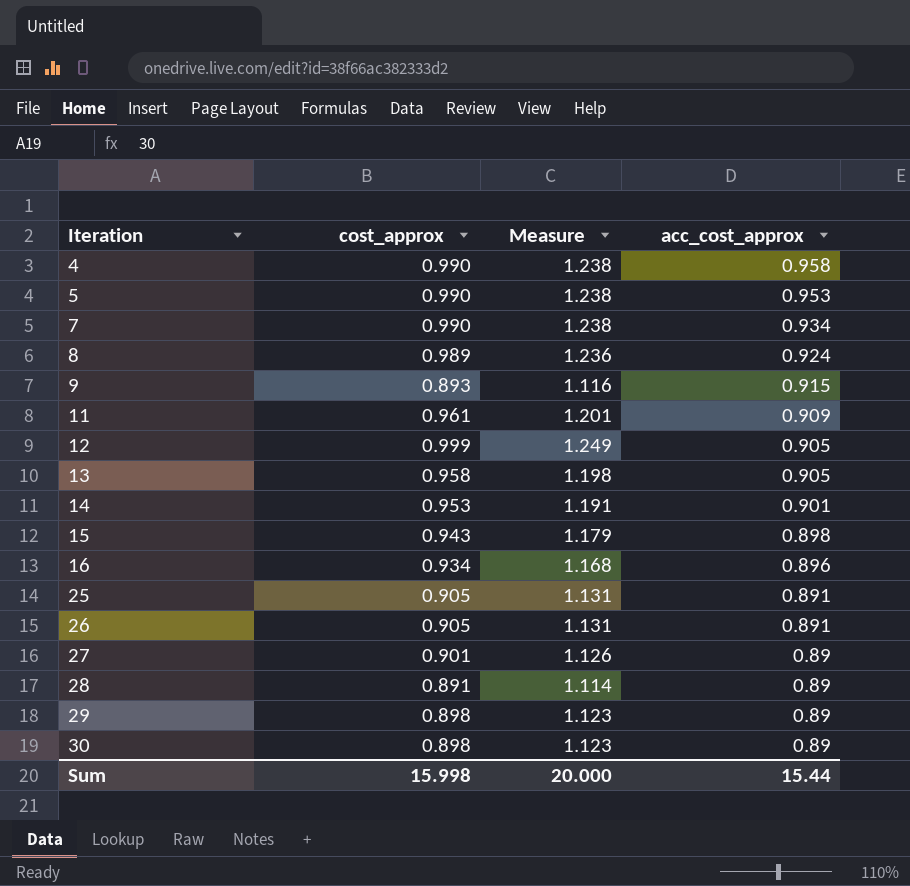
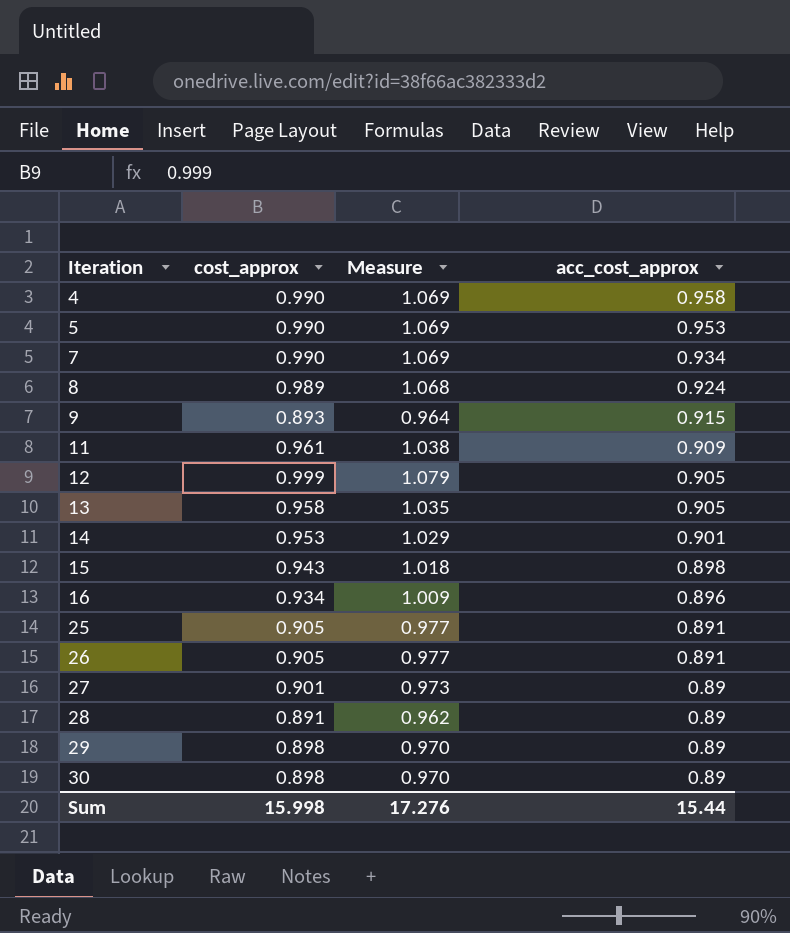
column Measure | formula: [cost_approx] * 1.25 -> [cost_approx] * 1.08
Sum | Measure: 20.000 -> 17.276

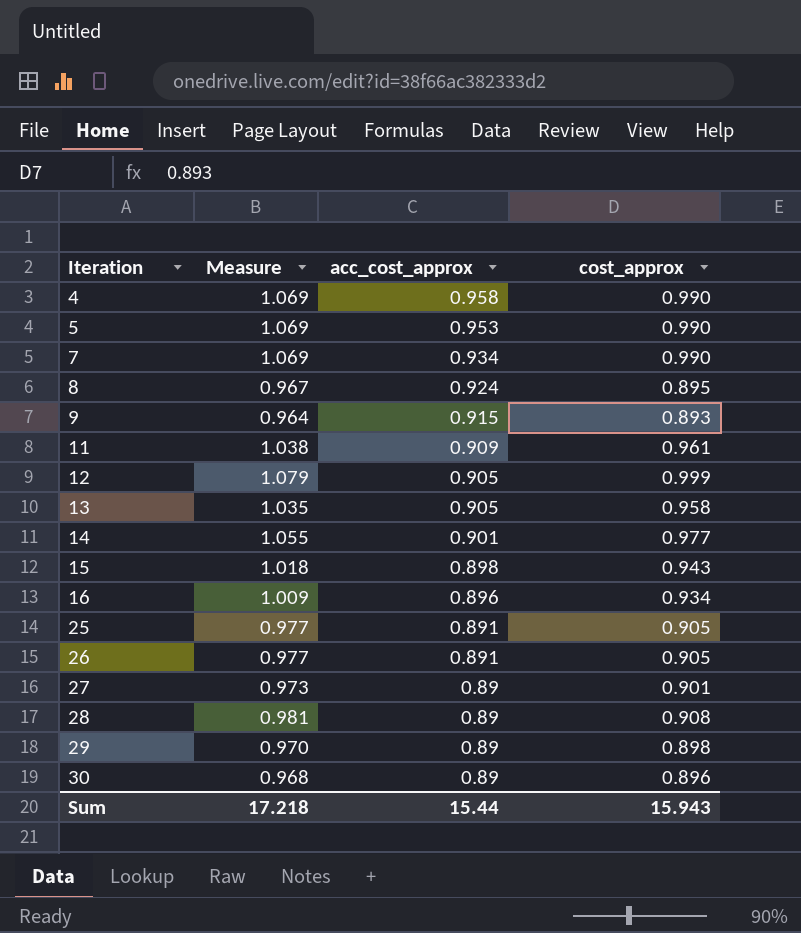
column cost_approx | position: 2 -> 4
8 | Measure: 1.068 -> 0.967
8 | cost_approx: 0.989 -> 0.895
14 | Measure: 1.029 -> 1.055
14 | cost_approx: 0.953 -> 0.977
28 | Measure: 0.962 -> 0.981
28 | cost_approx: 0.891 -> 0.908
30 | Measure: 0.970 -> 0.968
30 | cost_approx: 0.898 -> 0.896
Sum | Measure: 17.276 -> 17.218
Sum | cost_approx: 15.998 -> 15.943

